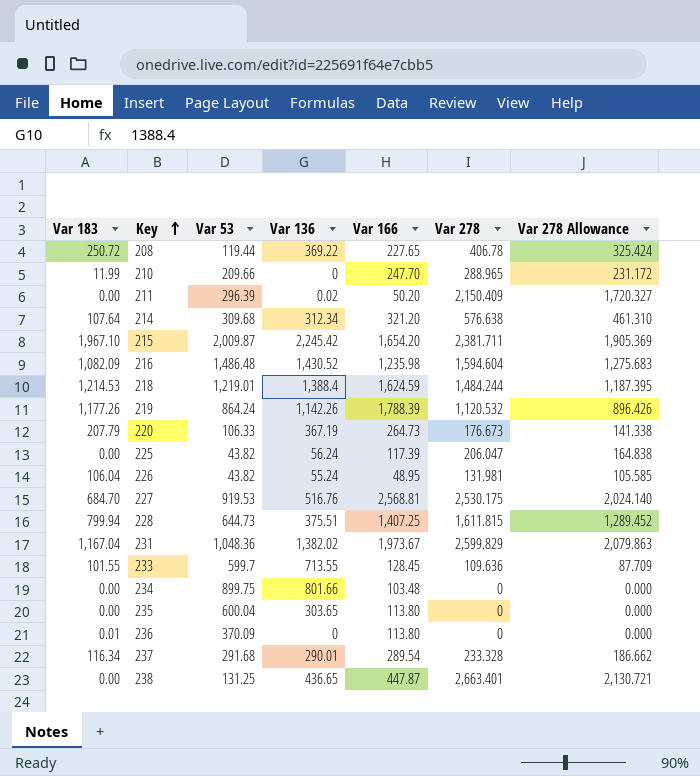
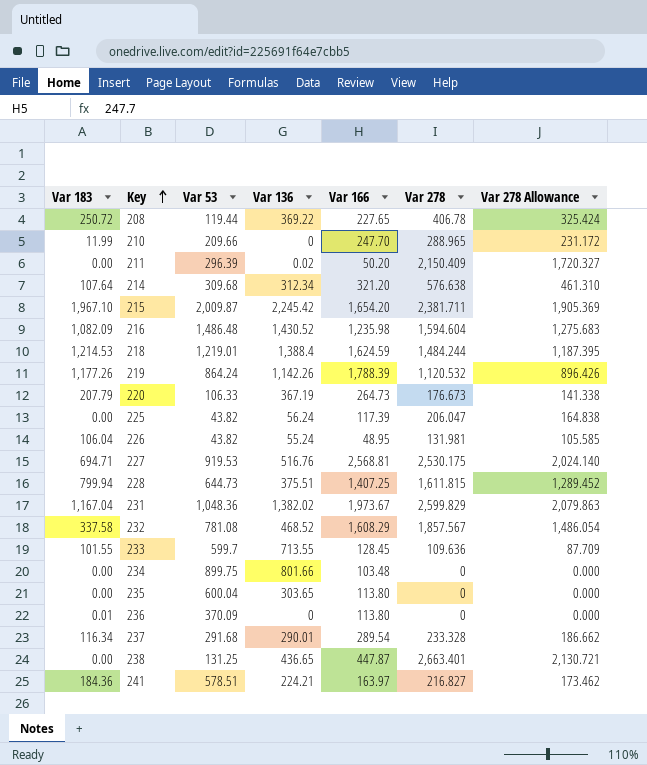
227 | Var 183: 684.70 -> 694.71
row 232: none -> 337.58 | 781.08 | 468.52 | 1,608.29 | 1,857.567 | 1,486.054
row 241: none -> 184.36 | 578.51 | 224.21 | 163.97 | 216.827 | 173.462

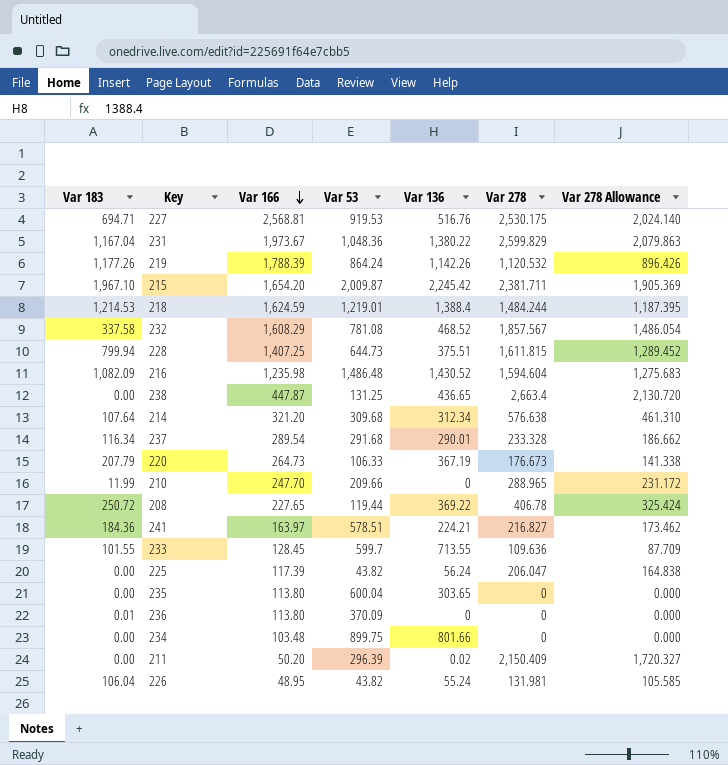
row order: Key ascending -> Var 166 descending
column Var 166 | position: 5 -> 3
231 | Var 136: 1,382.02 -> 1,380.22
238 | Var 278: 2,663.401 -> 2,663.4
238 | Var 278 Allowance: 2,130.721 -> 2,130.720

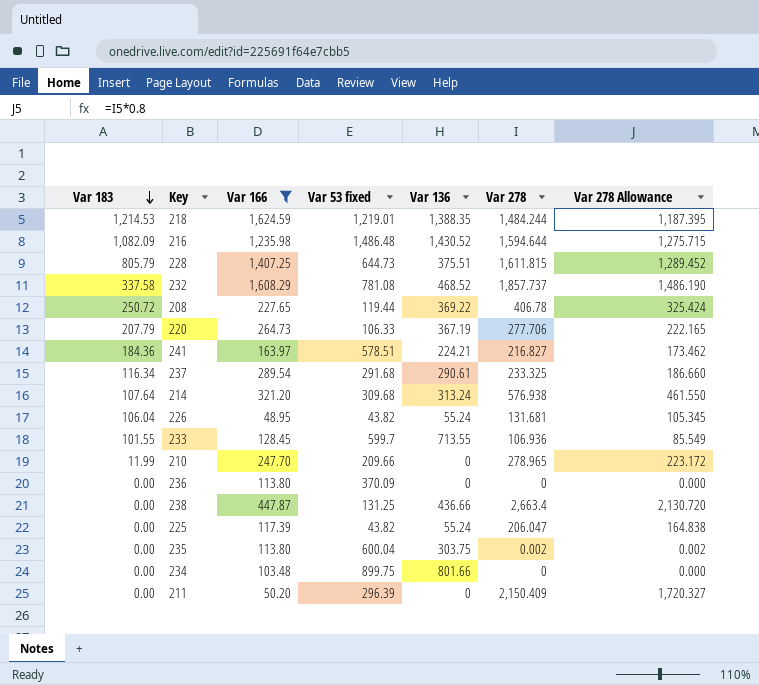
filter: none -> Var 166 <= 1,624.59
row order: Var 166 descending -> Var 183 descending
column name: Var 53 -> Var 53 fixed
218 | Var 136: 1,388.4 -> 1,388.35
216 | Var 278: 1,594.604 -> 1,594.644
216 | Var 278 Allowance: 1,275.683 -> 1,275.715
228 | Var 183: 799.94 -> 805.79
232 | Var 278: 1,857.567 -> 1,857.737
232 | Var 278 Allowance: 1,486.054 -> 1,486.190
220 | Var 278: 176.673 -> 277.706
220 | Var 278 Allowance: 141.338 -> 222.165
237 | Var 136: 290.01 -> 290.61
237 | Var 278: 233.328 -> 233.325
237 | Var 278 Allowance: 186.662 -> 186.660
214 | Var 136: 312.34 -> 313.24
214 | Var 278: 576.638 -> 576.938
214 | Var 278 Allowance: 461.310 -> 461.550
226 | Var 278: 131.981 -> 131.681
226 | Var 278 Allowance: 105.585 -> 105.345
233 | Var 278: 109.636 -> 106.936
233 | Var 278 Allowance: 87.709 -> 85.549
210 | Var 278: 288.965 -> 278.965
210 | Var 278 Allowance: 231.172 -> 223.172
236 | Var 183: 0.01 -> 0.00
238 | Var 136: 436.65 -> 436.66
225 | Var 136: 56.24 -> 55.24
235 | Var 136: 303.65 -> 303.75
235 | Var 278: 0 -> 0.002
235 | Var 278 Allowance: 0.000 -> 0.002
211 | Var 136: 0.02 -> 0

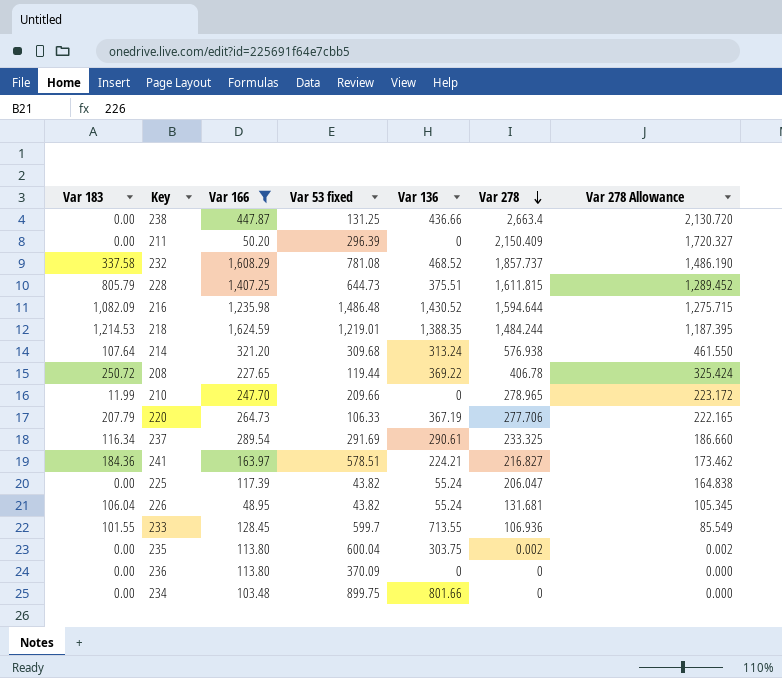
row order: Var 183 descending -> Var 278 descending
237 | Var 53 fixed: 291.68 -> 291.69

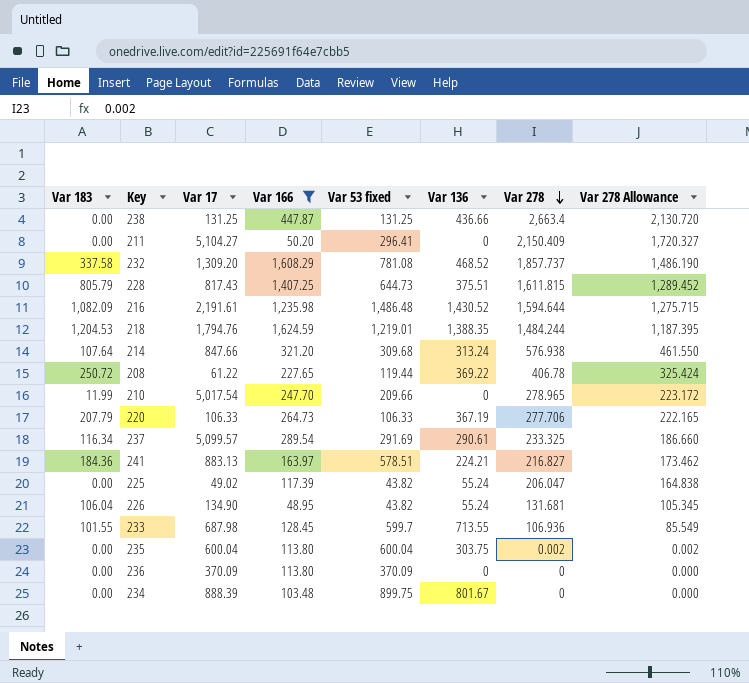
column Var 17 | position: none -> 3
211 | Var 53 fixed: 296.39 -> 296.41
218 | Var 183: 1,214.53 -> 1,204.53
234 | Var 136: 801.66 -> 801.67

